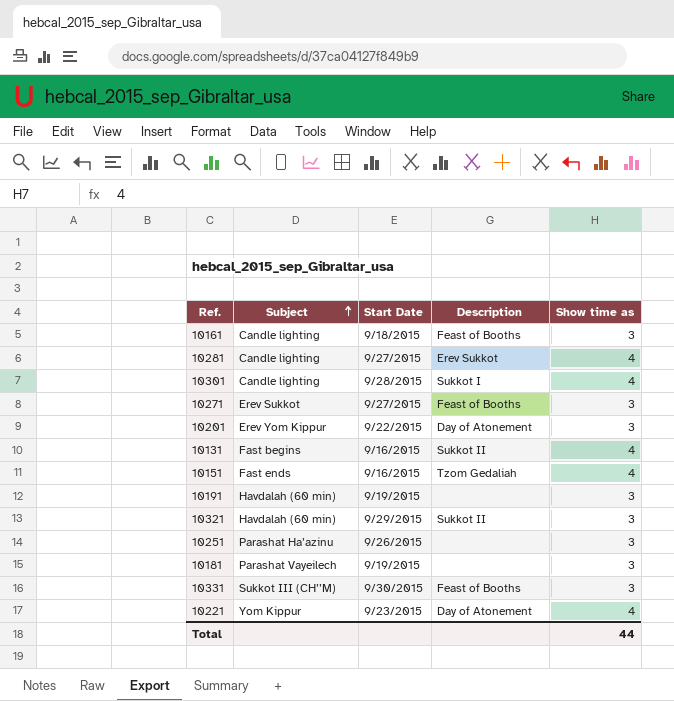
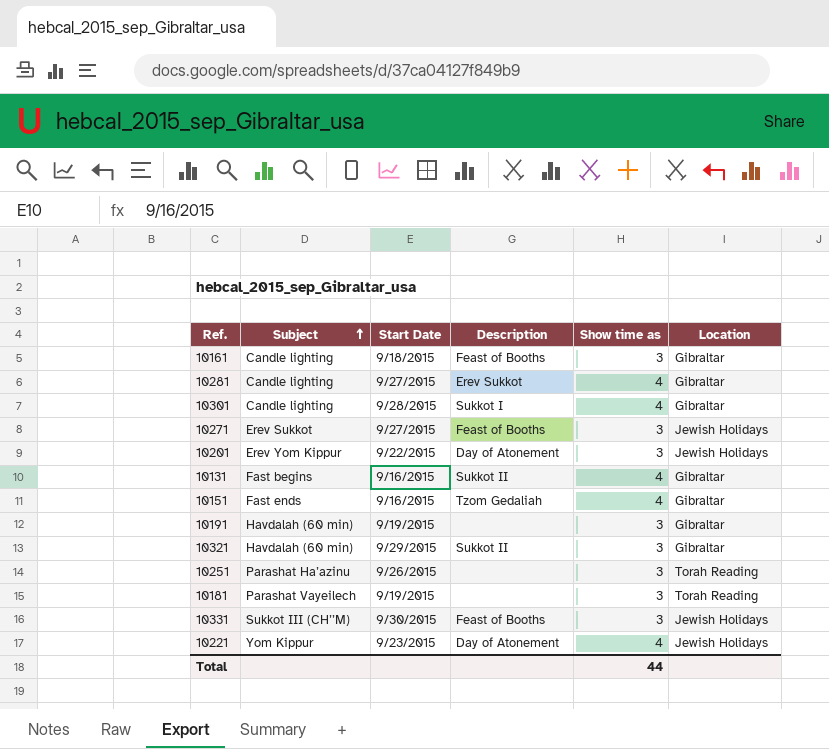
column Location | position: none -> 6

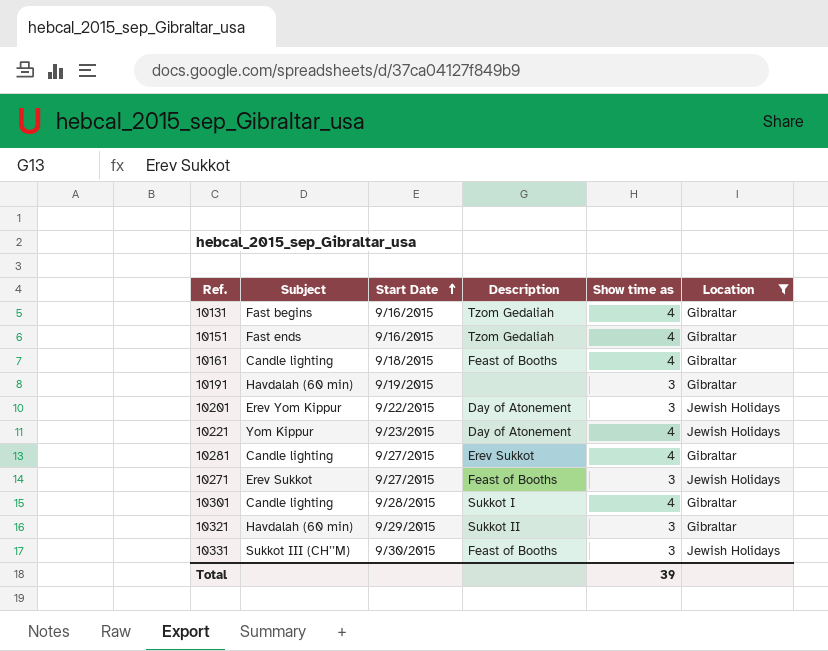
filter: none -> Location != Torah Reading
row order: Subject ascending -> Start Date ascending
10131 | Description: Sukkot II -> Tzom Gedaliah
10161 | Show time as: 3 -> 4
Total | Show time as: 44 -> 39

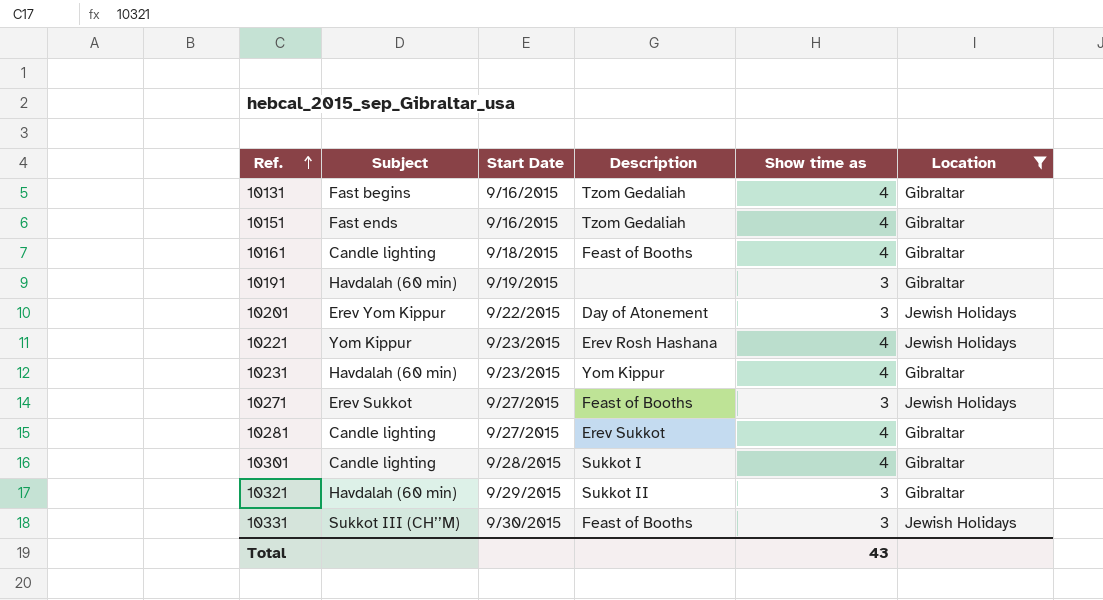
row order: Start Date ascending -> Ref. ascending
10221 | Description: Day of Atonement -> Erev Rosh Hashana
row 10231: none -> Havdalah (60 min) | 9/23/2015 | Yom Kippur | 4 | Gibraltar
Total | Show time as: 39 -> 43

